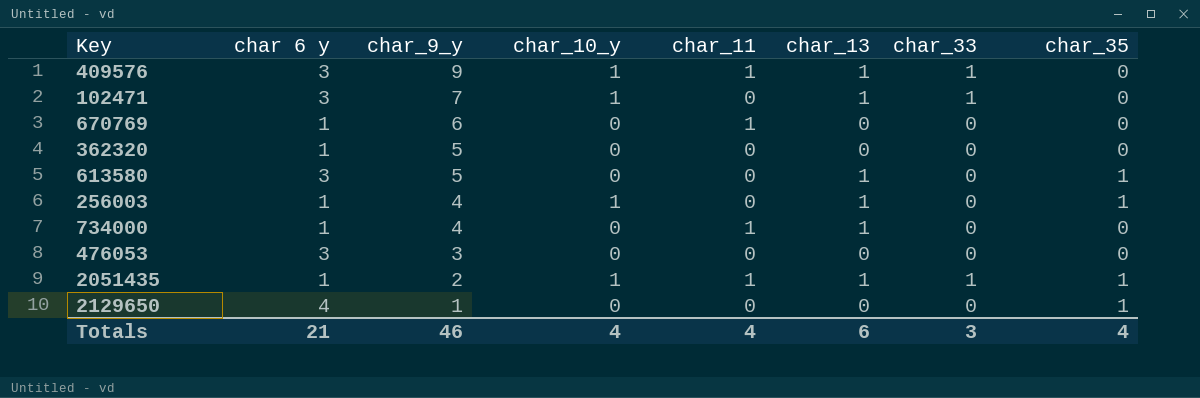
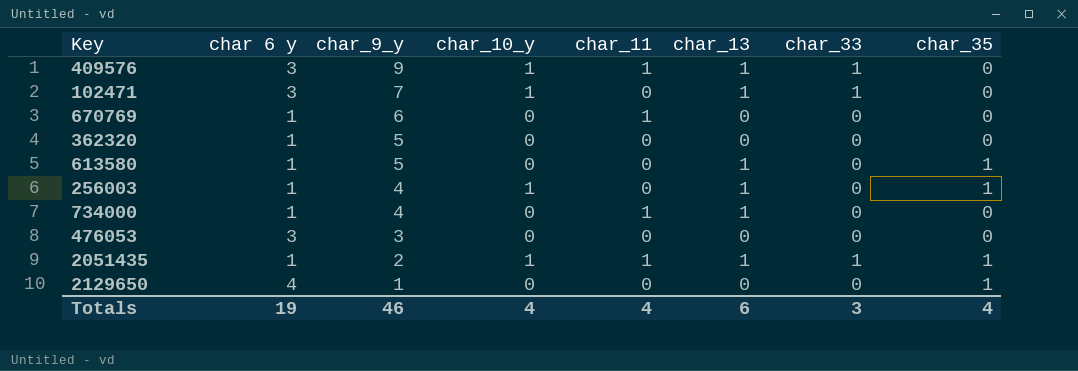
613580 | char 6 y: 3 -> 1
Totals | char 6 y: 21 -> 19

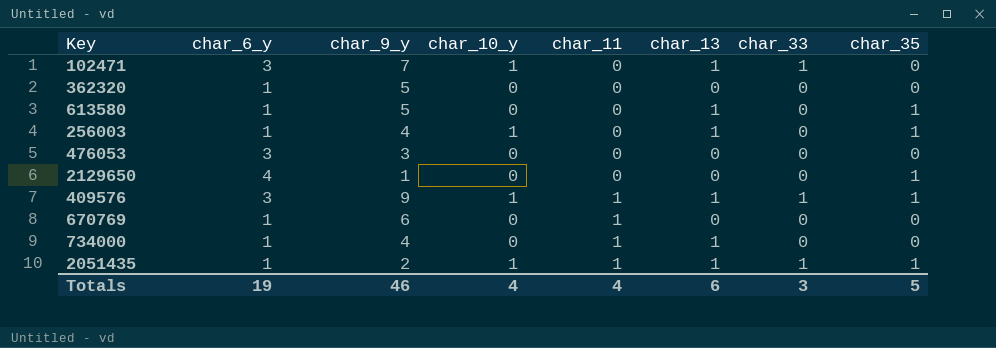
row order: char_9_y descending -> char_11 ascending
column name: char 6 y -> char_6_y
409576 | char_35: 0 -> 1
Totals | char_35: 4 -> 5

